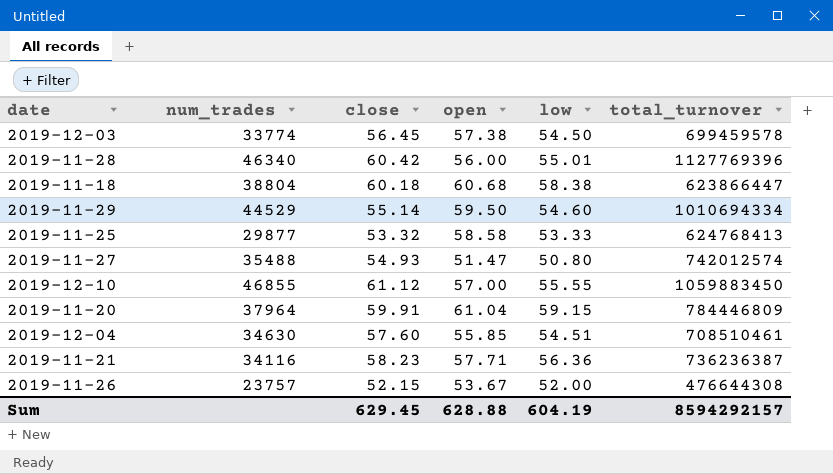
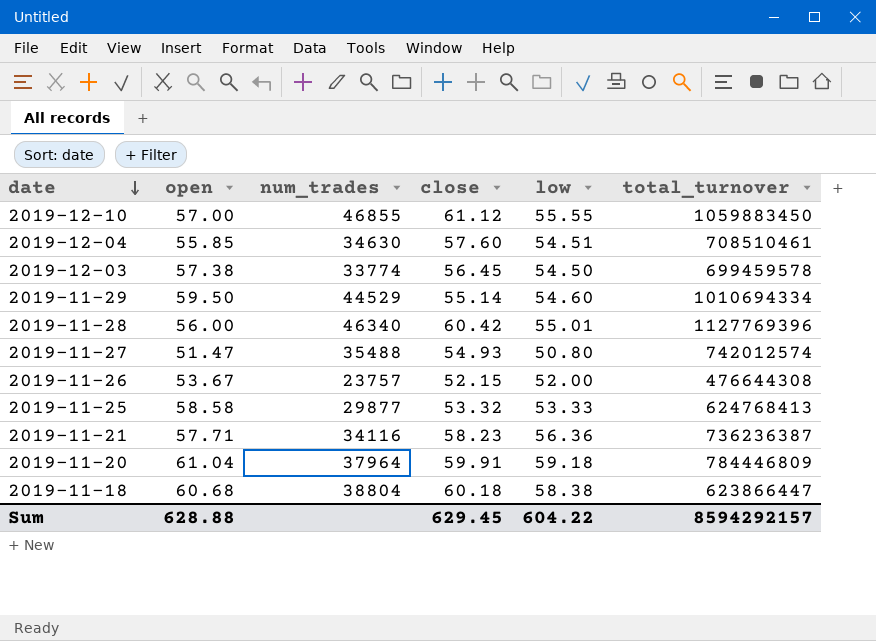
row order: none -> date descending
column open | position: 4 -> 2
2019-11-20 | low: 59.15 -> 59.18
Sum | low: 604.19 -> 604.22

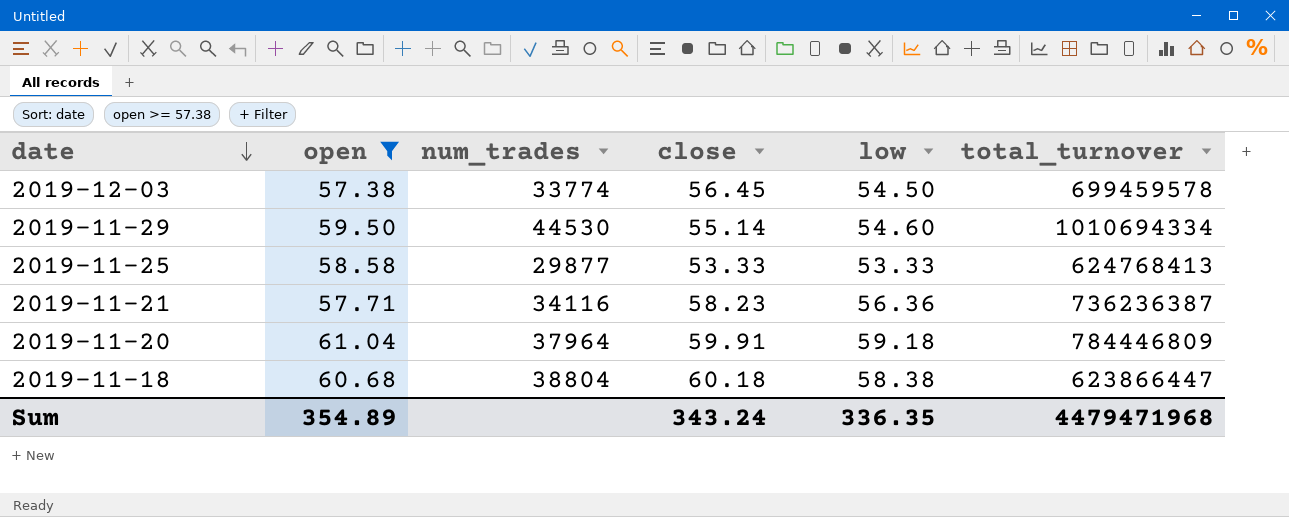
filter: none -> open >= 57.38
2019-11-29 | num_trades: 44529 -> 44530
2019-11-25 | close: 53.32 -> 53.33
Sum | open: 628.88 -> 354.89
Sum | close: 629.45 -> 343.24
Sum | low: 604.22 -> 336.35
Sum | total_turnover: 8594292157 -> 4479471968

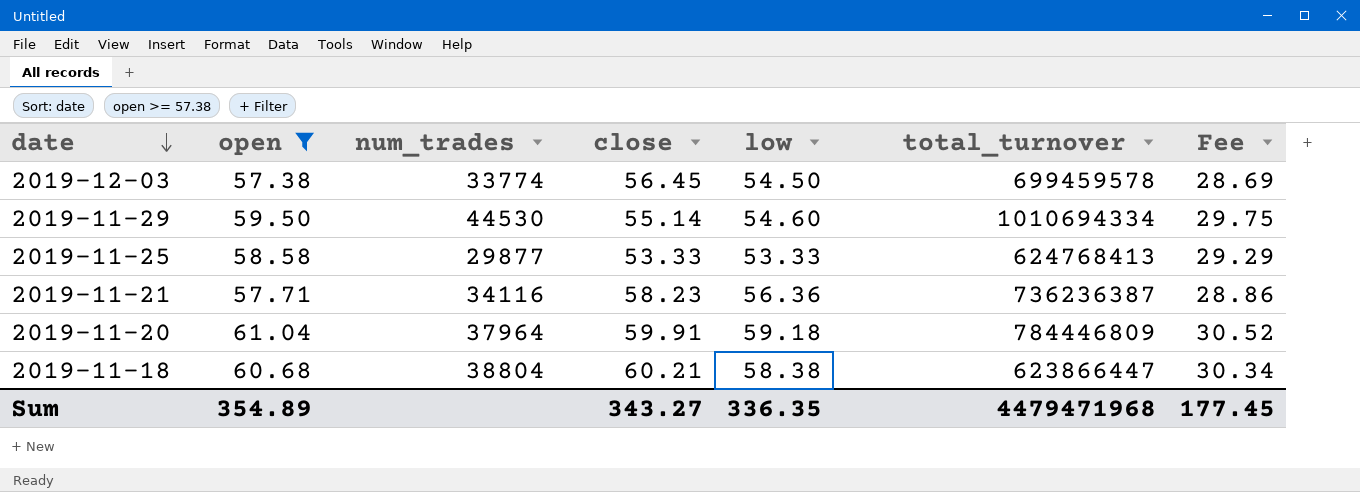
column Fee | formula: none -> [open] * 0.5
2019-11-18 | close: 60.18 -> 60.21
Sum | close: 343.24 -> 343.27

